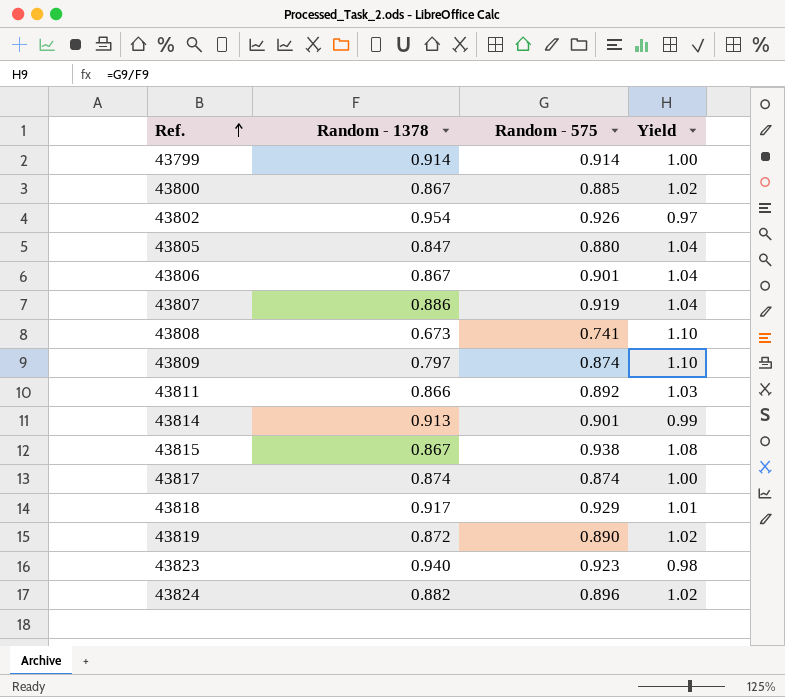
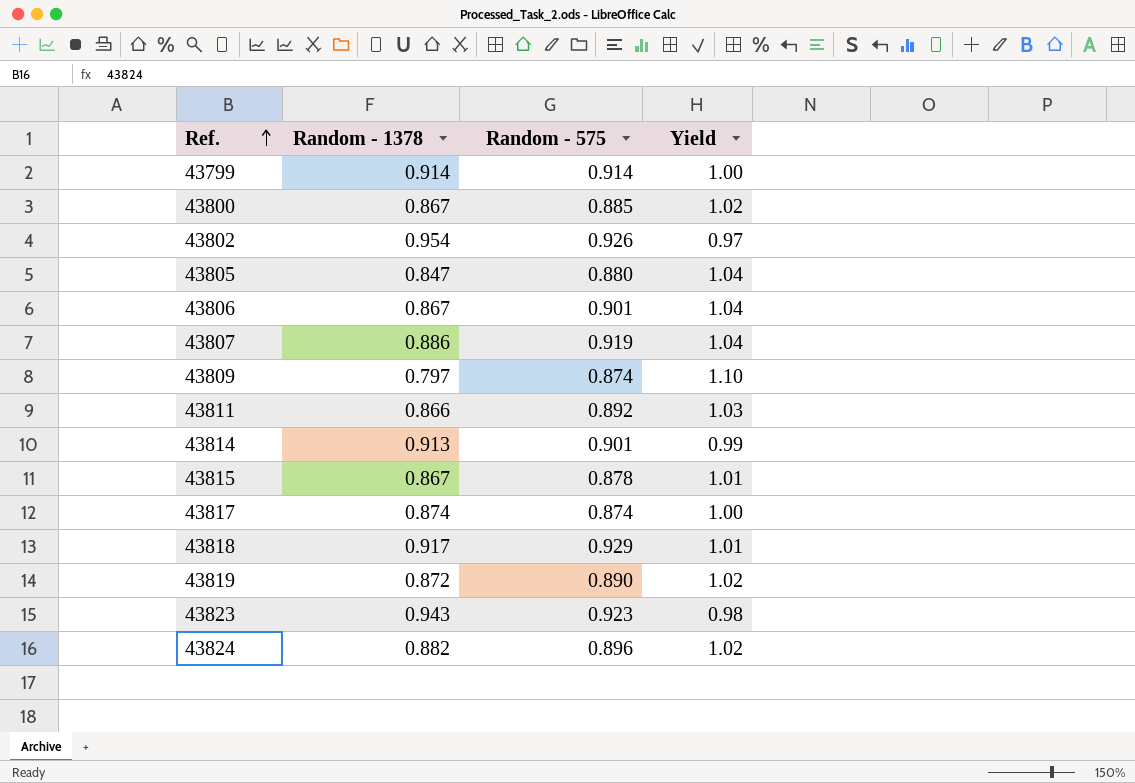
row 43808: 0.673 | 0.741 | 1.10 -> none
43815 | Random - 575: 0.938 -> 0.878
43815 | Yield: 1.08 -> 1.01
43823 | Random - 1378: 0.940 -> 0.943

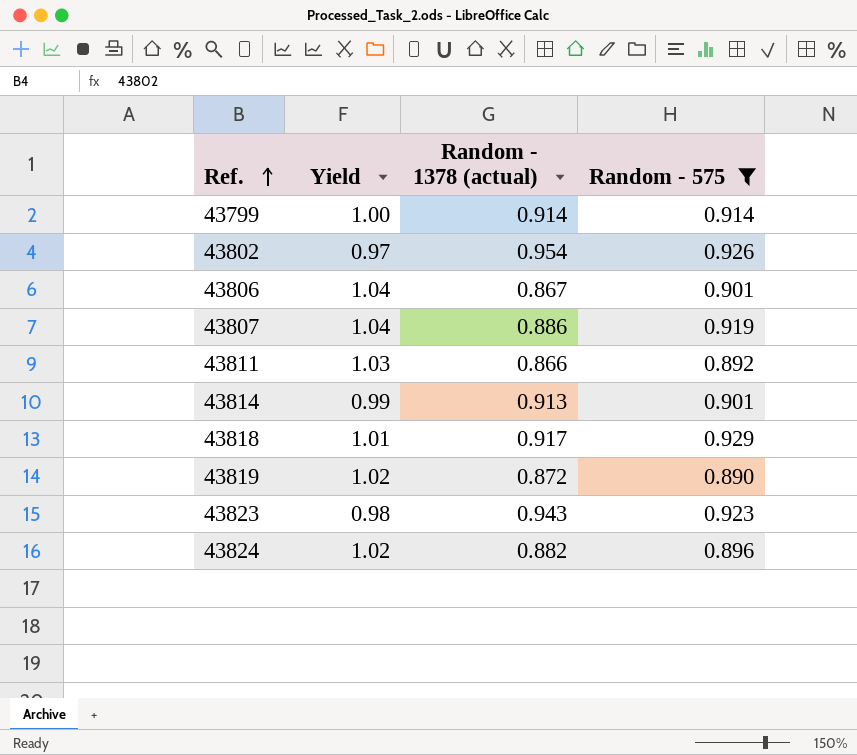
filter: none -> Random - 575 >= 0.890
column Yield | position: 4 -> 2
column name: Random - 1378 -> Random - 1378 (actual)

